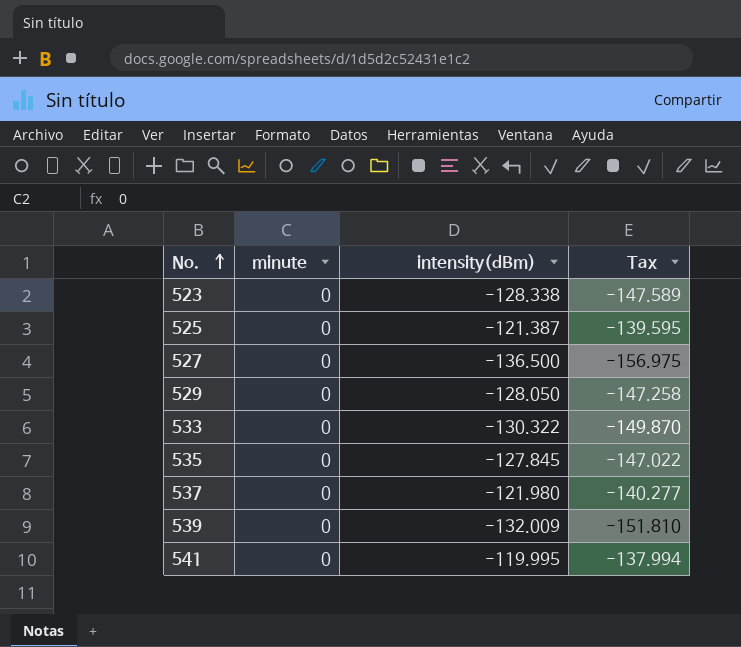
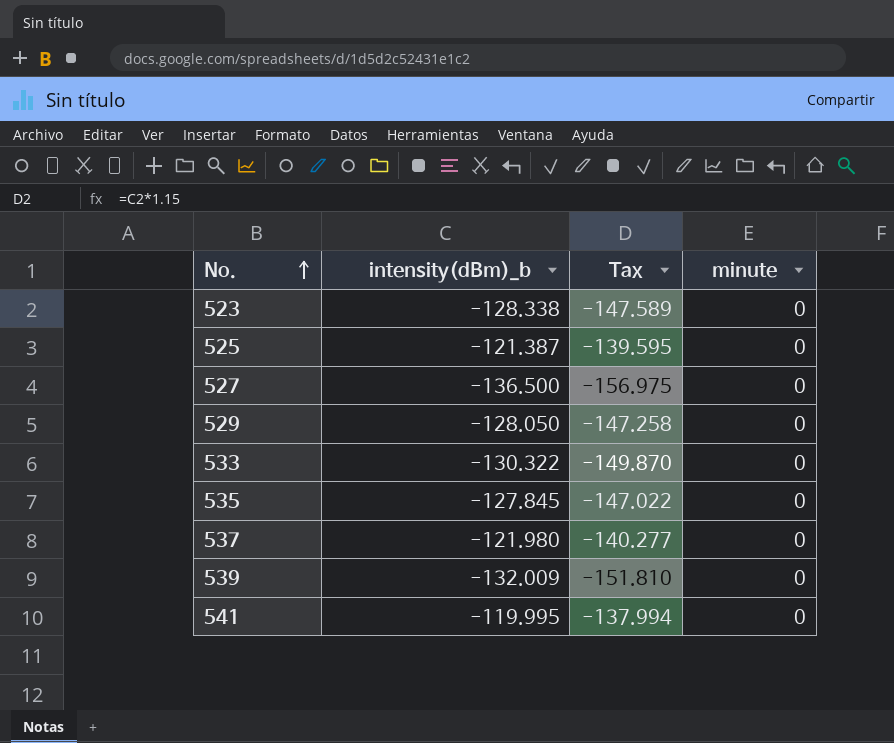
column name: intensity(dBm) -> intensity(dBm)_b
column minute | position: 2 -> 4

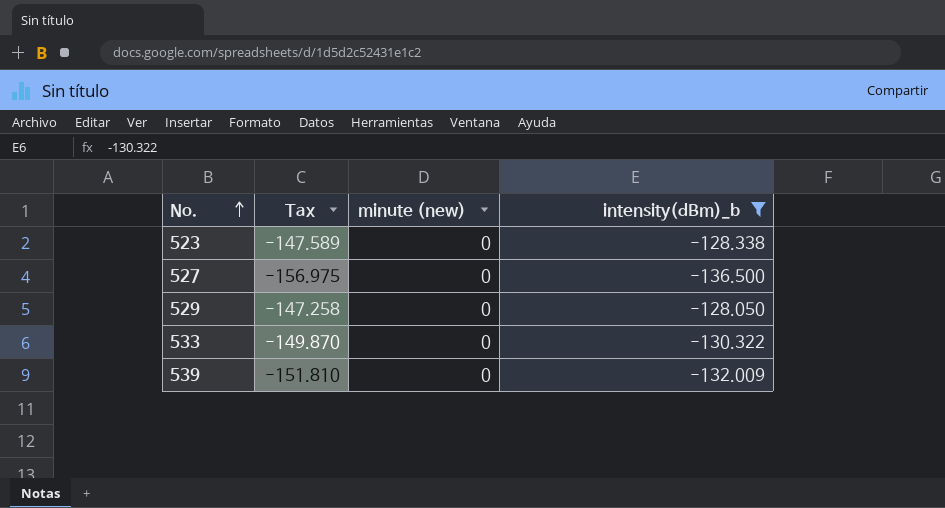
filter: none -> intensity(dBm)_b <= -128.050
column name: minute -> minute (new)
column intensity(dBm)_b | position: 2 -> 4

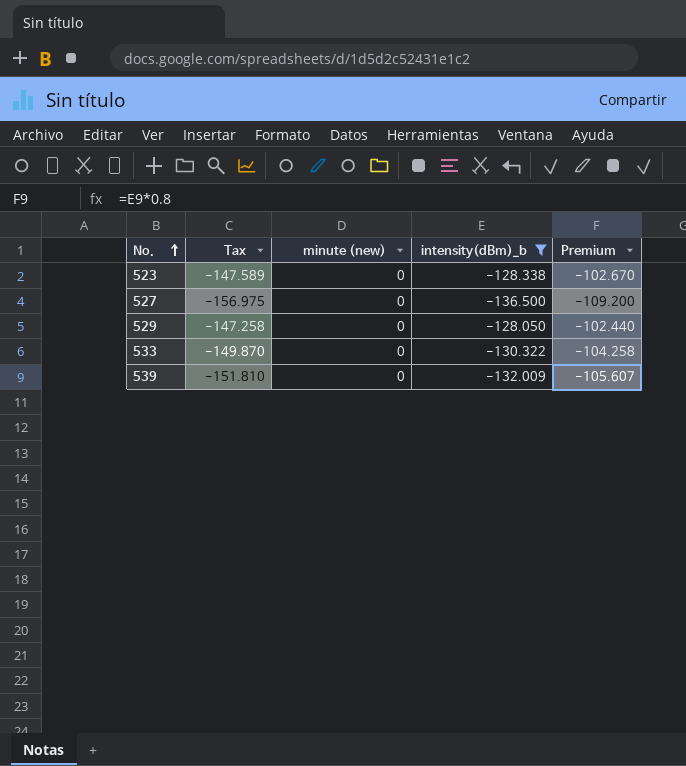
column Premium | formula: none -> [intensity(dBm)_b] * 0.8

